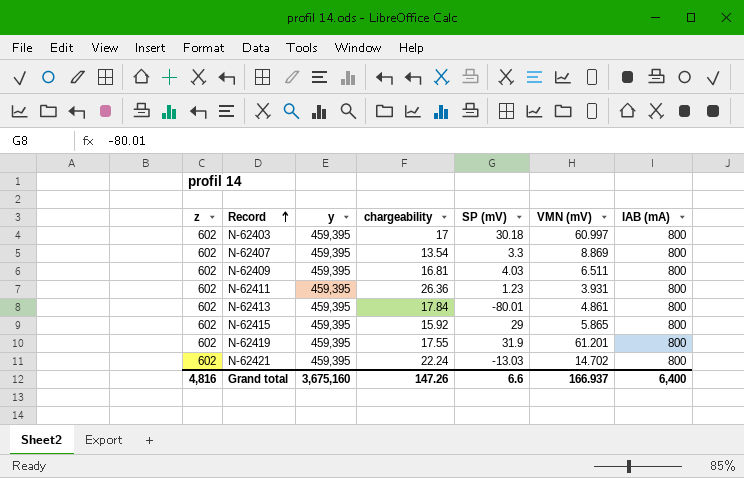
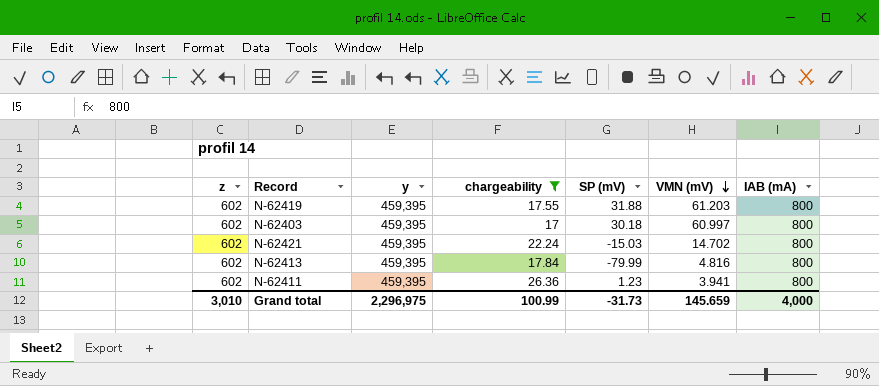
filter: none -> chargeability >= 17
row order: Record ascending -> VMN (mV) descending
N-62419 | SP (mV): 31.9 -> 31.88
N-62419 | VMN (mV): 61.201 -> 61.203
N-62421 | SP (mV): -13.03 -> -15.03
N-62413 | SP (mV): -80.01 -> -79.99
N-62413 | VMN (mV): 4.861 -> 4.816
N-62411 | VMN (mV): 3.931 -> 3.941
Grand total | z: 4,816 -> 3,010
Grand total | y: 3,675,160 -> 2,296,975
Grand total | chargeability: 147.26 -> 100.99
Grand total | SP (mV): 6.6 -> -31.73
Grand total | VMN (mV): 166.937 -> 145.659
Grand total | IAB (mA): 6,400 -> 4,000

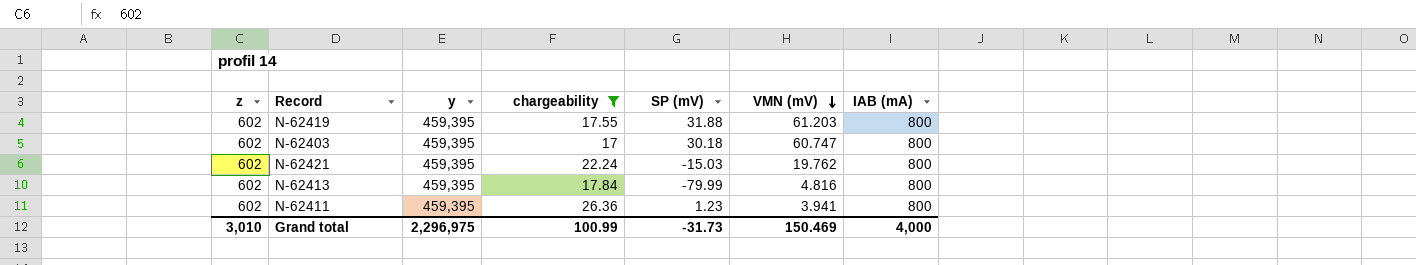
N-62403 | VMN (mV): 60.997 -> 60.747
N-62421 | VMN (mV): 14.702 -> 19.762
Grand total | VMN (mV): 145.659 -> 150.469

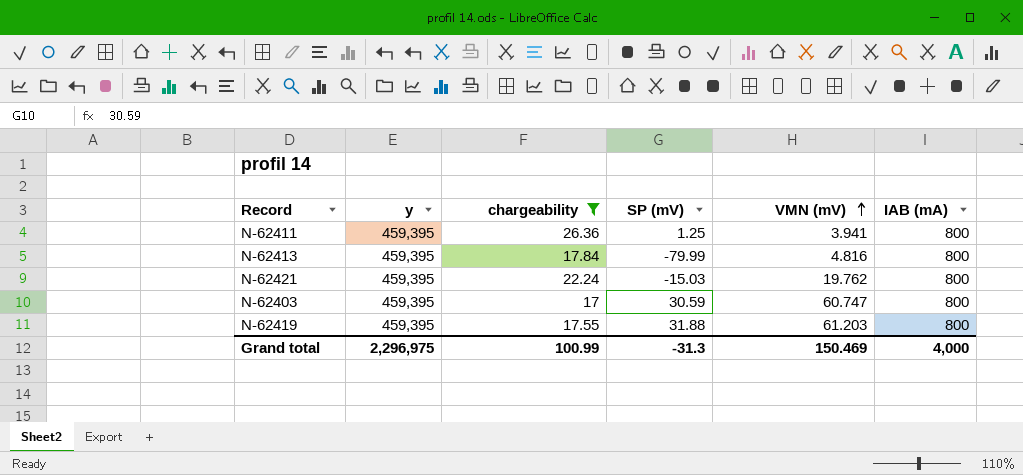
row order: VMN (mV) descending -> VMN (mV) ascending
column z | position: 1 -> none
N-62411 | SP (mV): 1.23 -> 1.25
N-62403 | SP (mV): 30.18 -> 30.59
Grand total | SP (mV): -31.73 -> -31.3

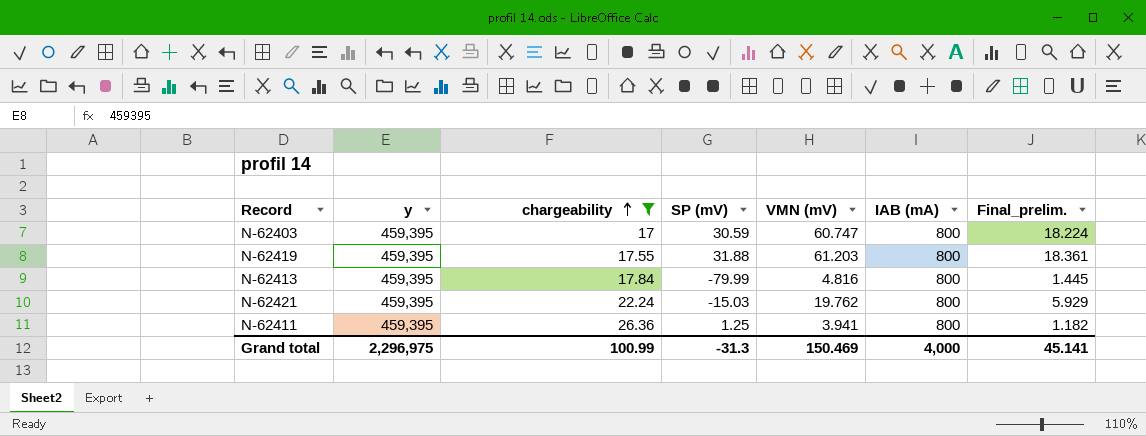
row order: VMN (mV) ascending -> chargeability ascending
column Final_prelim. | formula: none -> [VMN (mV)] * 0.3

